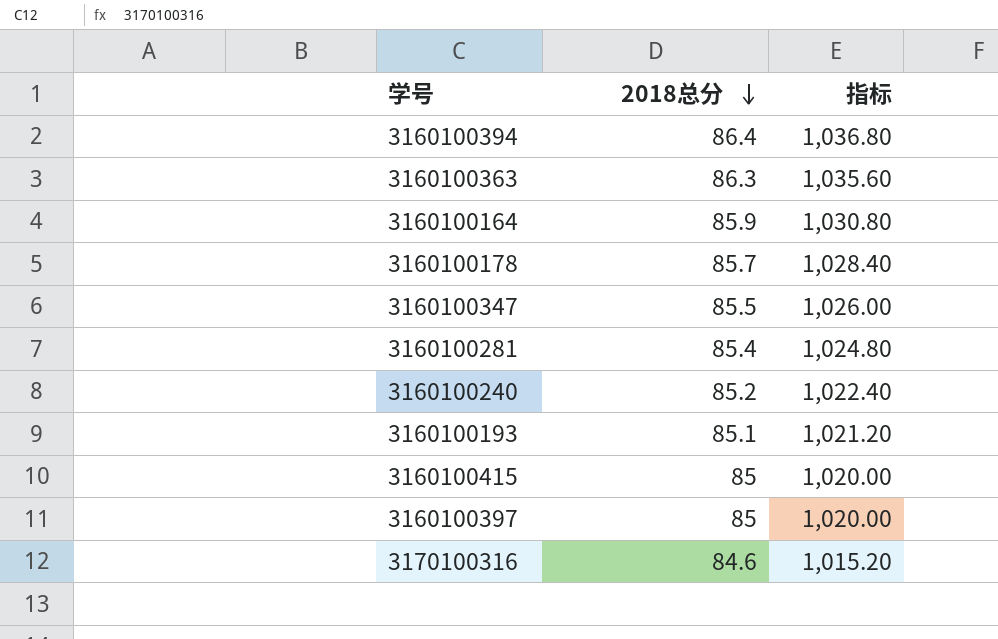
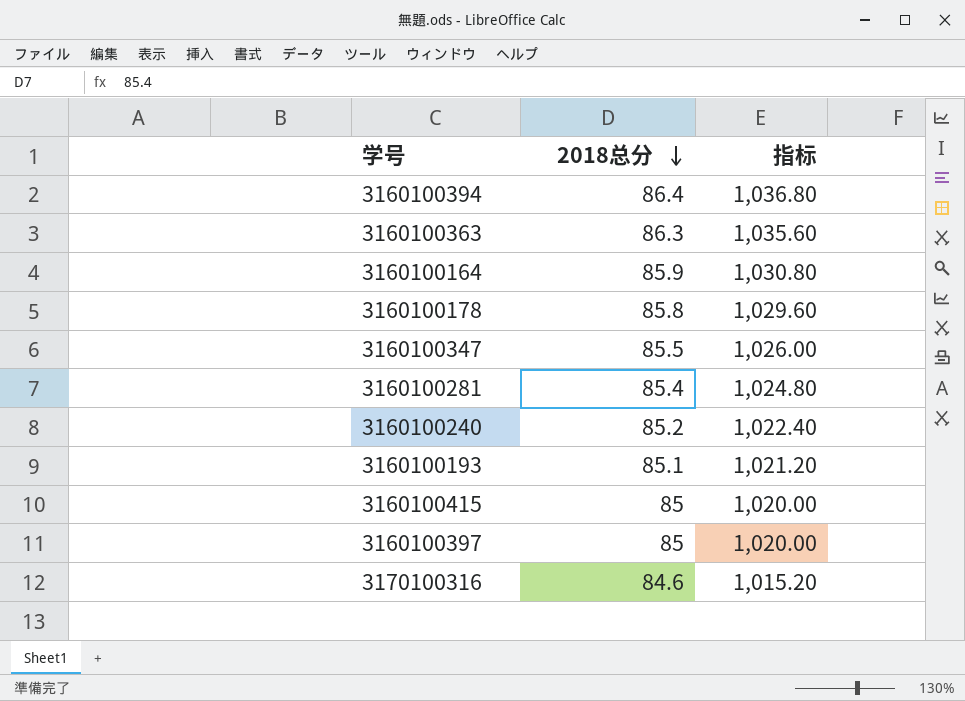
3160100178 | 2018总分: 85.7 -> 85.8
3160100178 | 指标: 1,028.40 -> 1,029.60

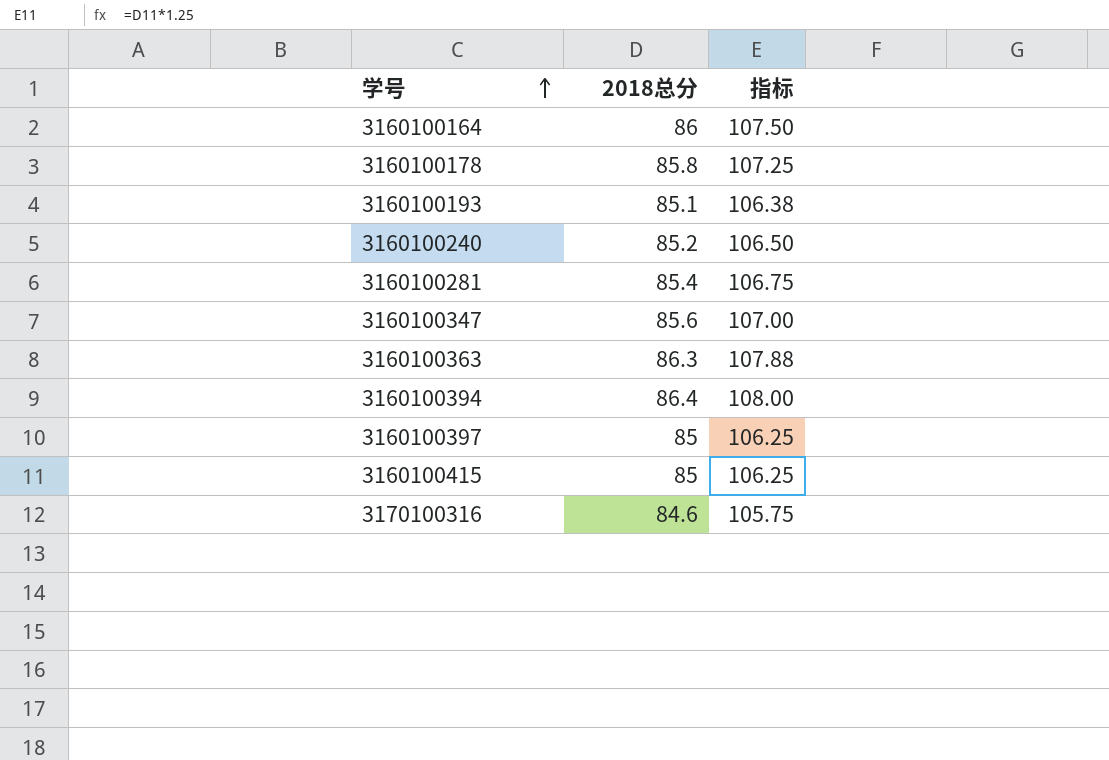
row order: 2018总分 descending -> 学号 ascending
column 指标 | formula: [2018总分] * 12 -> [2018总分] * 1.25
3160100164 | 2018总分: 85.9 -> 86
3160100347 | 2018总分: 85.5 -> 85.6

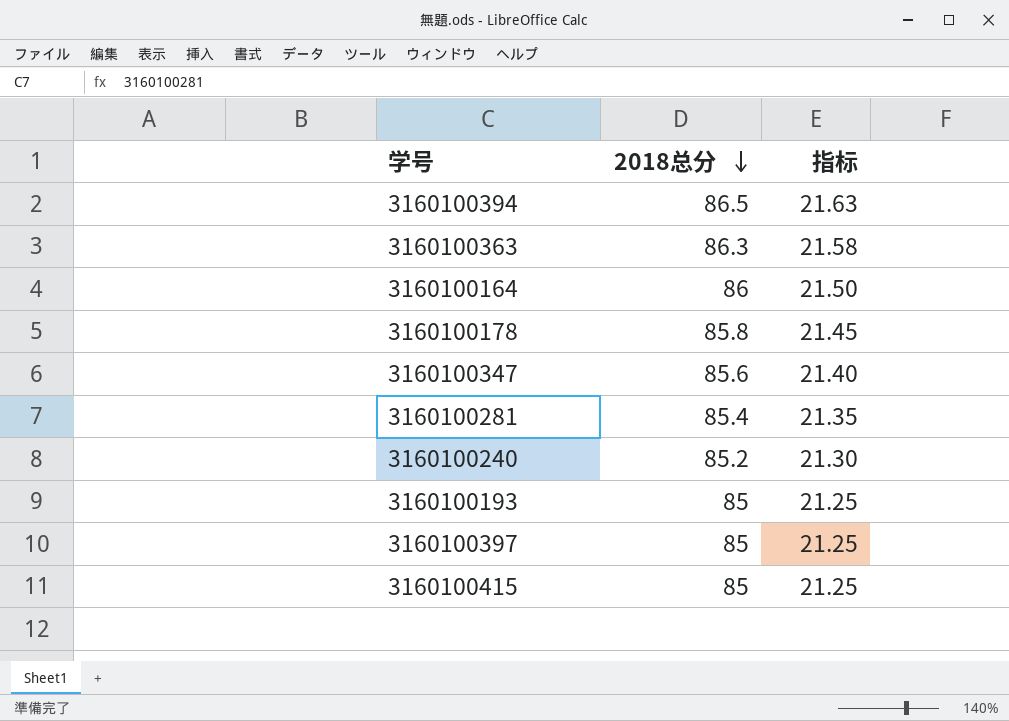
row order: 学号 ascending -> 2018总分 descending
column 指标 | formula: [2018总分] * 1.25 -> [2018总分] * 0.25
row 3170100316: 84.6 | 105.75 -> none
3160100394 | 2018总分: 86.4 -> 86.5
3160100193 | 2018总分: 85.1 -> 85

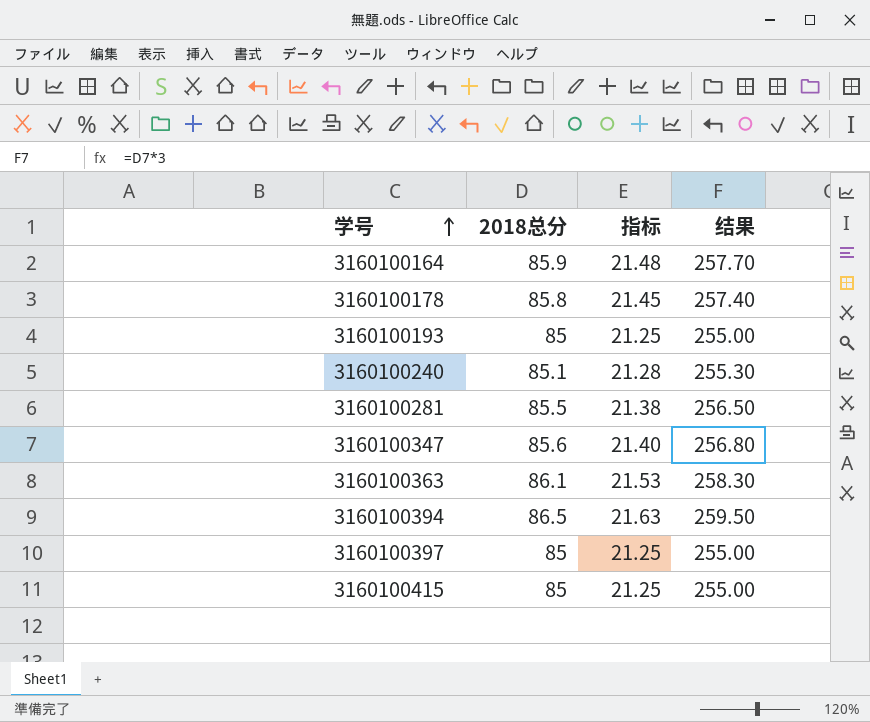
row order: 2018总分 descending -> 学号 ascending
column 结果 | formula: none -> [2018总分] * 3
3160100164 | 2018总分: 86 -> 85.9
3160100164 | 指标: 21.50 -> 21.48
3160100240 | 2018总分: 85.2 -> 85.1
3160100240 | 指标: 21.30 -> 21.28
3160100281 | 2018总分: 85.4 -> 85.5
3160100281 | 指标: 21.35 -> 21.38
3160100363 | 2018总分: 86.3 -> 86.1
3160100363 | 指标: 21.58 -> 21.53

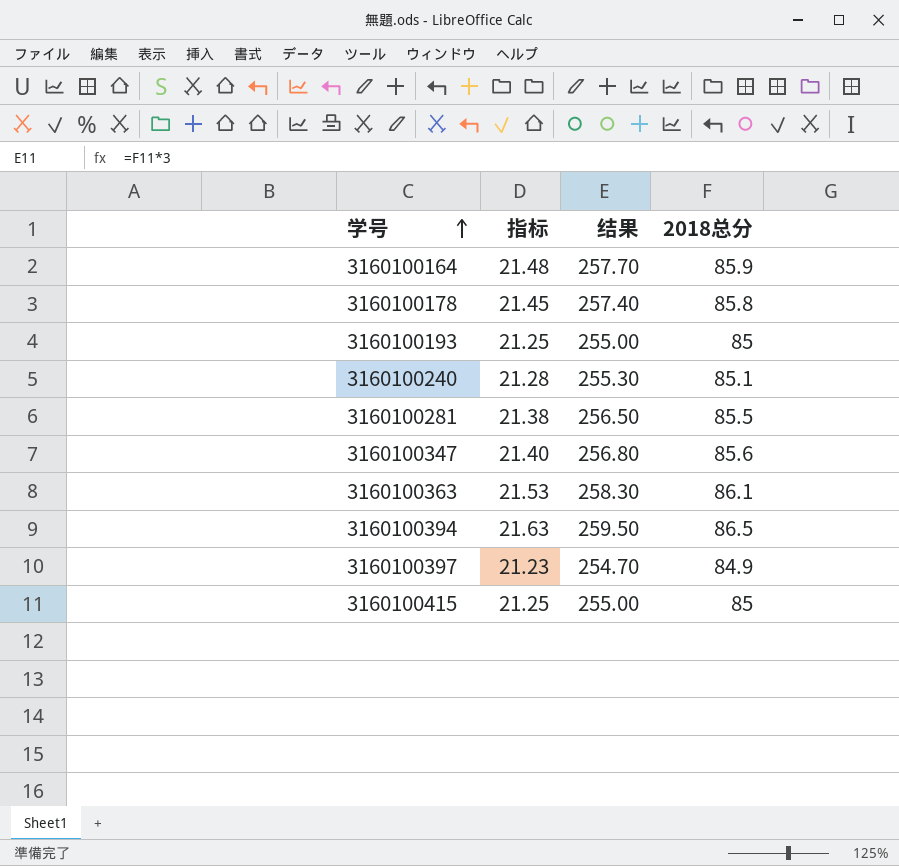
column 2018总分 | position: 2 -> 4
3160100397 | 指标: 21.25 -> 21.23
3160100397 | 结果: 255.00 -> 254.70
3160100397 | 2018总分: 85 -> 84.9

